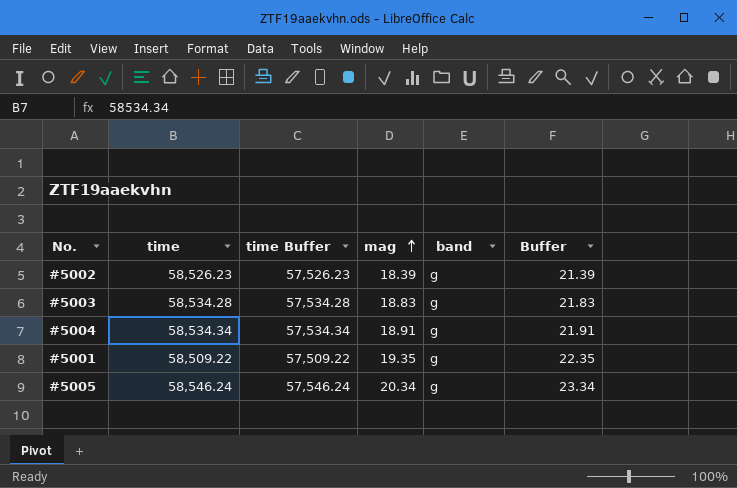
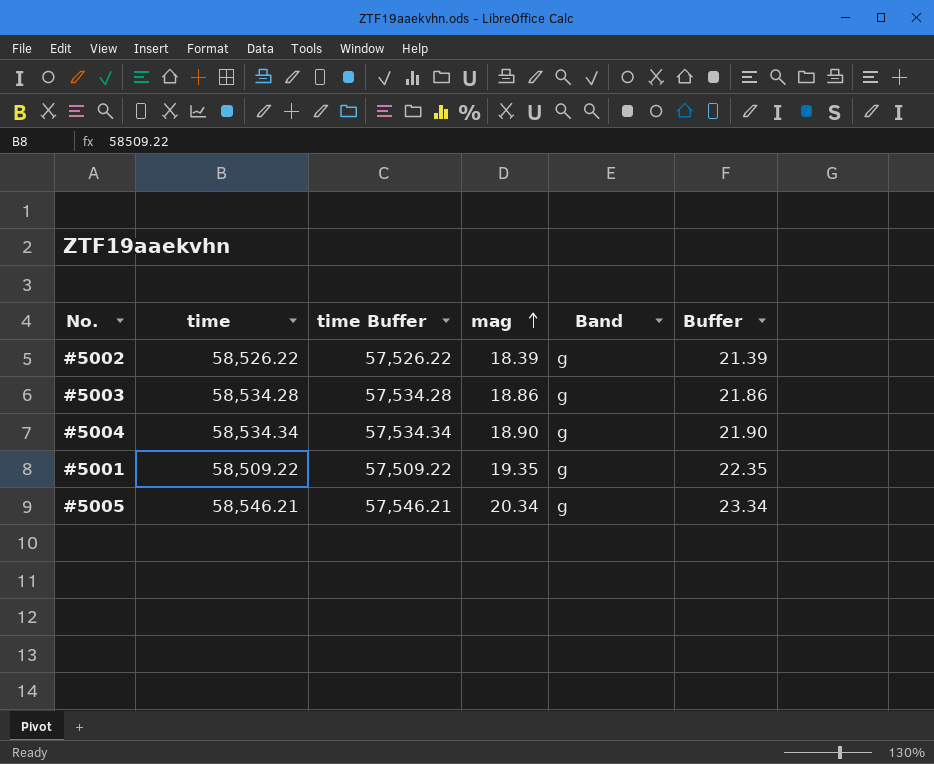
column name: band -> Band
#5002 | time: 58,526.23 -> 58,526.22
#5002 | time Buffer: 57,526.23 -> 57,526.22
#5003 | mag: 18.83 -> 18.86
#5003 | Buffer: 21.83 -> 21.86
#5004 | mag: 18.91 -> 18.90
#5004 | Buffer: 21.91 -> 21.90
#5005 | time: 58,546.24 -> 58,546.21
#5005 | time Buffer: 57,546.24 -> 57,546.21

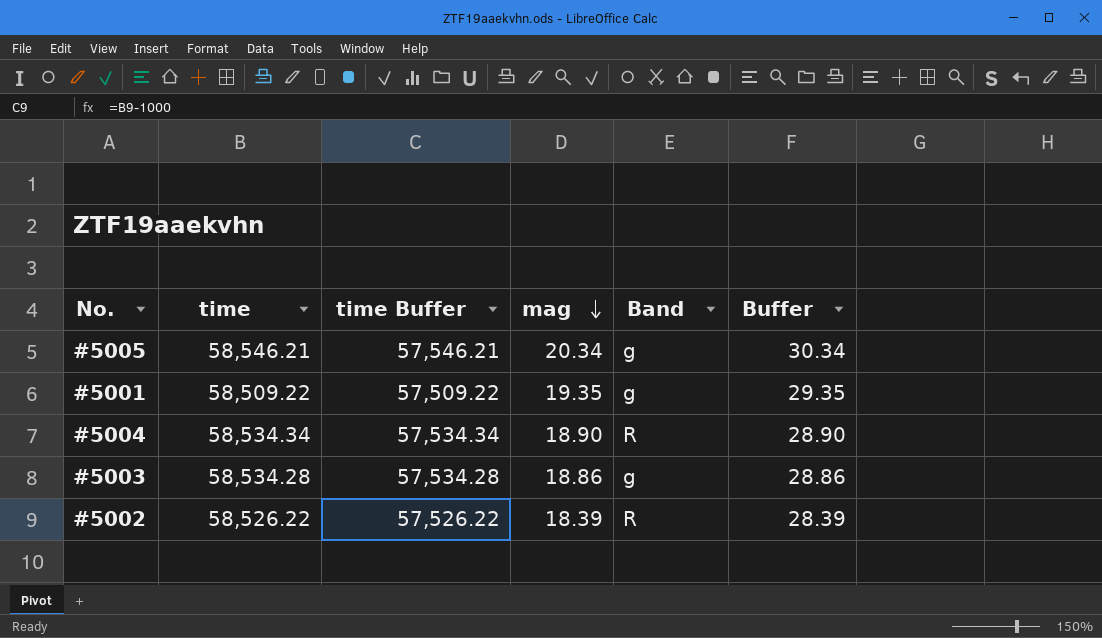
row order: mag ascending -> mag descending
column Buffer | formula: [mag] + 3 -> [mag] + 10
#5004 | Band: g -> R
#5002 | Band: g -> R

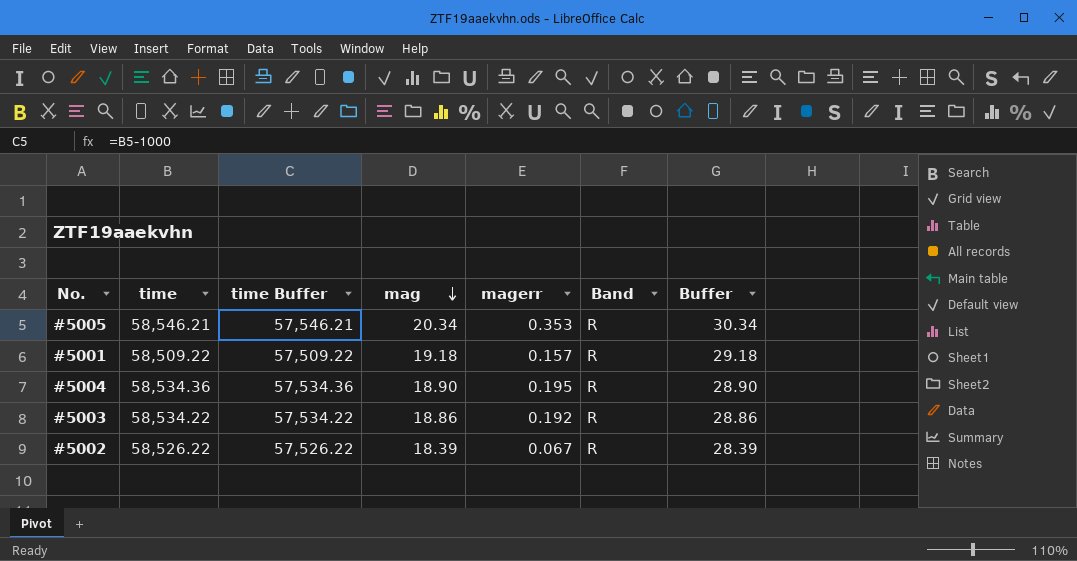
column magerr | position: none -> 5
#5005 | Band: g -> R
#5001 | mag: 19.35 -> 19.18
#5001 | Band: g -> R
#5001 | Buffer: 29.35 -> 29.18
#5004 | time: 58,534.34 -> 58,534.36
#5004 | time Buffer: 57,534.34 -> 57,534.36
#5003 | time: 58,534.28 -> 58,534.22
#5003 | time Buffer: 57,534.28 -> 57,534.22
#5003 | Band: g -> R

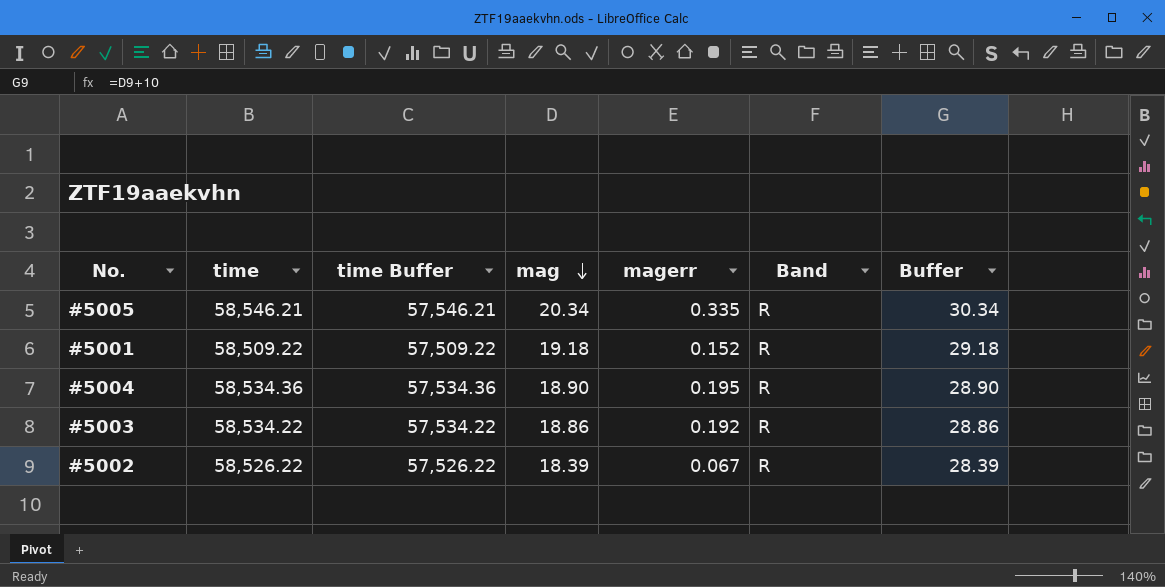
#5005 | magerr: 0.353 -> 0.335
#5001 | magerr: 0.157 -> 0.152

